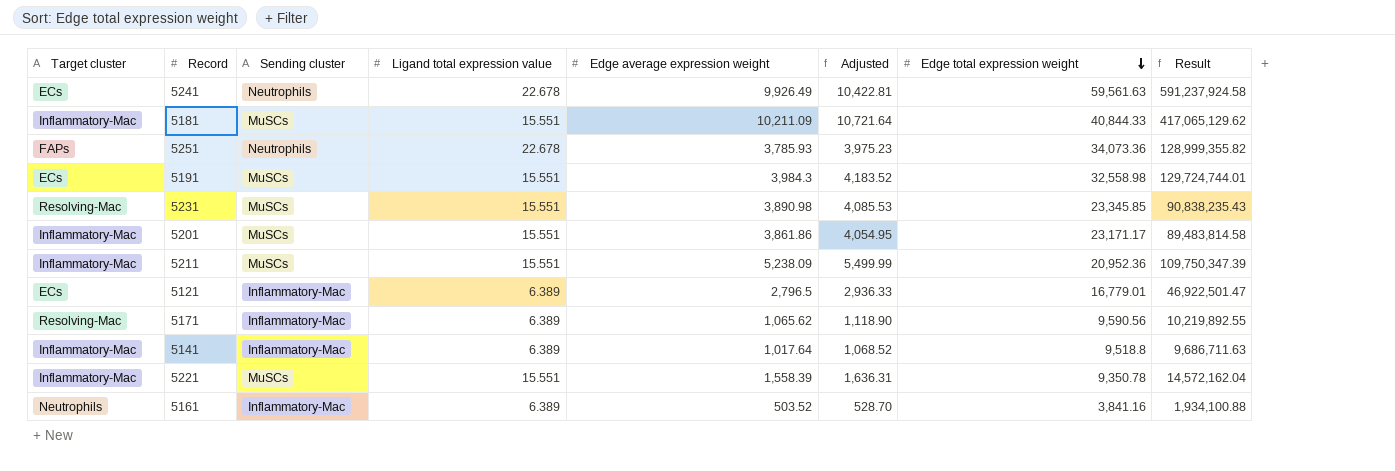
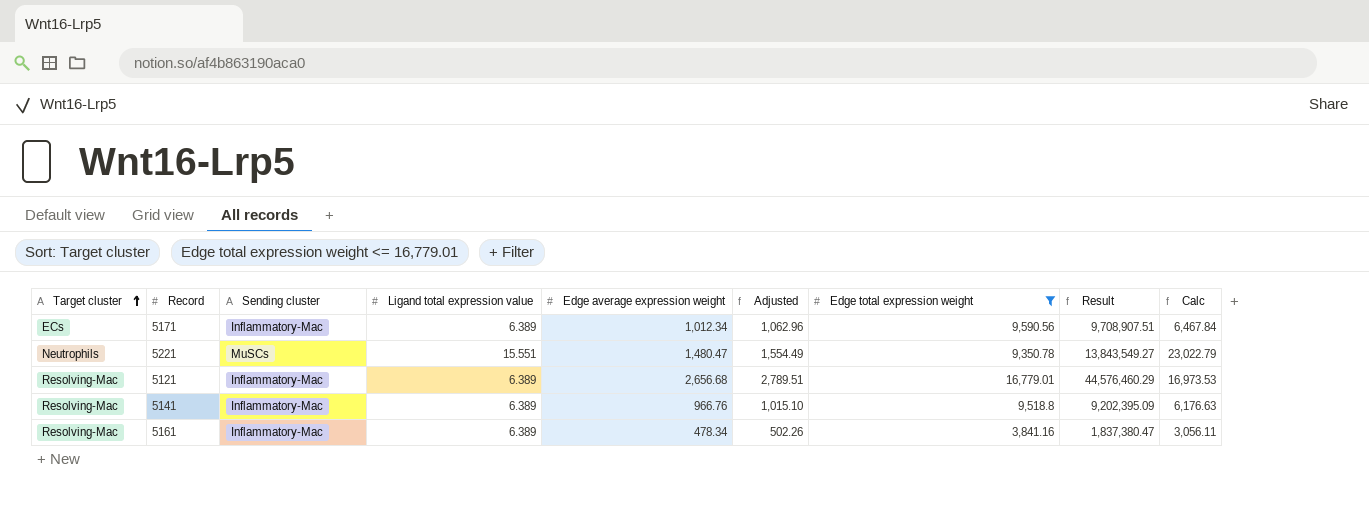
filter: none -> Edge total expression weight <= 16,779.01
row order: Edge total expression weight descending -> Target cluster ascending
column Calc | formula: none -> [Ligand total expression value] * [Edge average expression weight]
5171 | Target cluster: Resolving-Mac -> ECs
5171 | Edge average expression weight: 1,065.62 -> 1,012.34
5171 | Adjusted: 1,118.90 -> 1,062.96
5171 | Result: 10,219,892.55 -> 9,708,907.51
5221 | Target cluster: Inflammatory-Mac -> Neutrophils
5221 | Edge average expression weight: 1,558.39 -> 1,480.47
5221 | Adjusted: 1,636.31 -> 1,554.49
5221 | Result: 14,572,162.04 -> 13,843,549.27
5121 | Target cluster: ECs -> Resolving-Mac
5121 | Edge average expression weight: 2,796.5 -> 2,656.68
5121 | Adjusted: 2,936.33 -> 2,789.51
5121 | Result: 46,922,501.47 -> 44,576,460.29
5141 | Target cluster: Inflammatory-Mac -> Resolving-Mac
5141 | Edge average expression weight: 1,017.64 -> 966.76
5141 | Adjusted: 1,068.52 -> 1,015.10
5141 | Result: 9,686,711.63 -> 9,202,395.09
5161 | Target cluster: Neutrophils -> Resolving-Mac
5161 | Edge average expression weight: 503.52 -> 478.34
5161 | Adjusted: 528.70 -> 502.26
5161 | Result: 1,934,100.88 -> 1,837,380.47

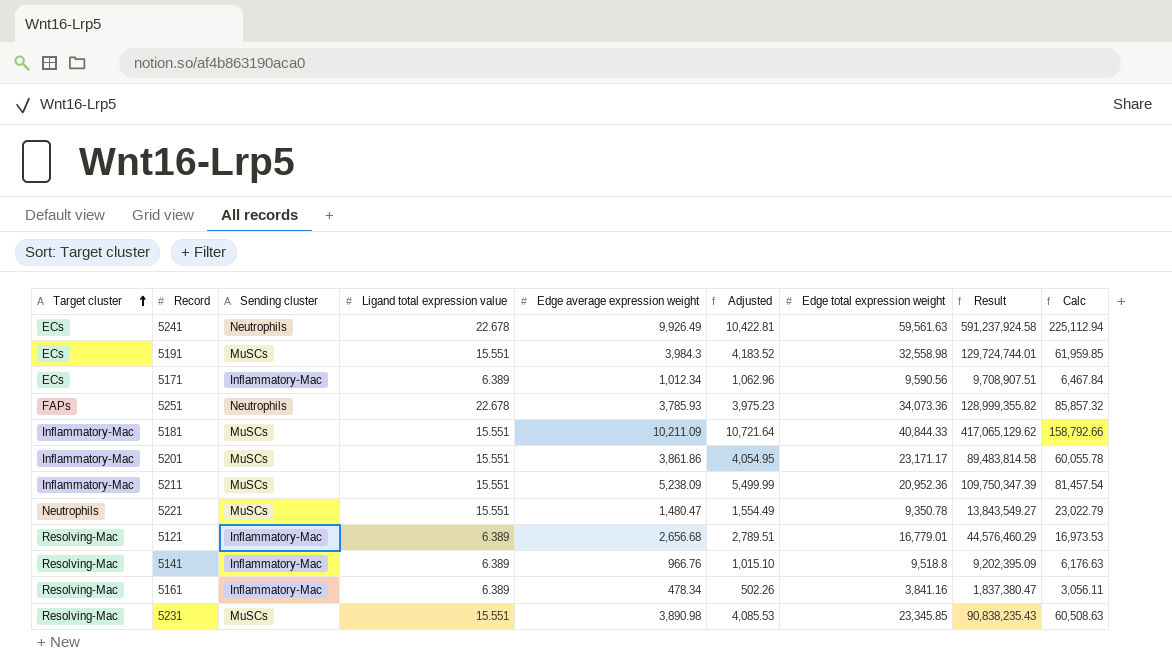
filter: Edge total expression weight <= 16,779.01 -> none

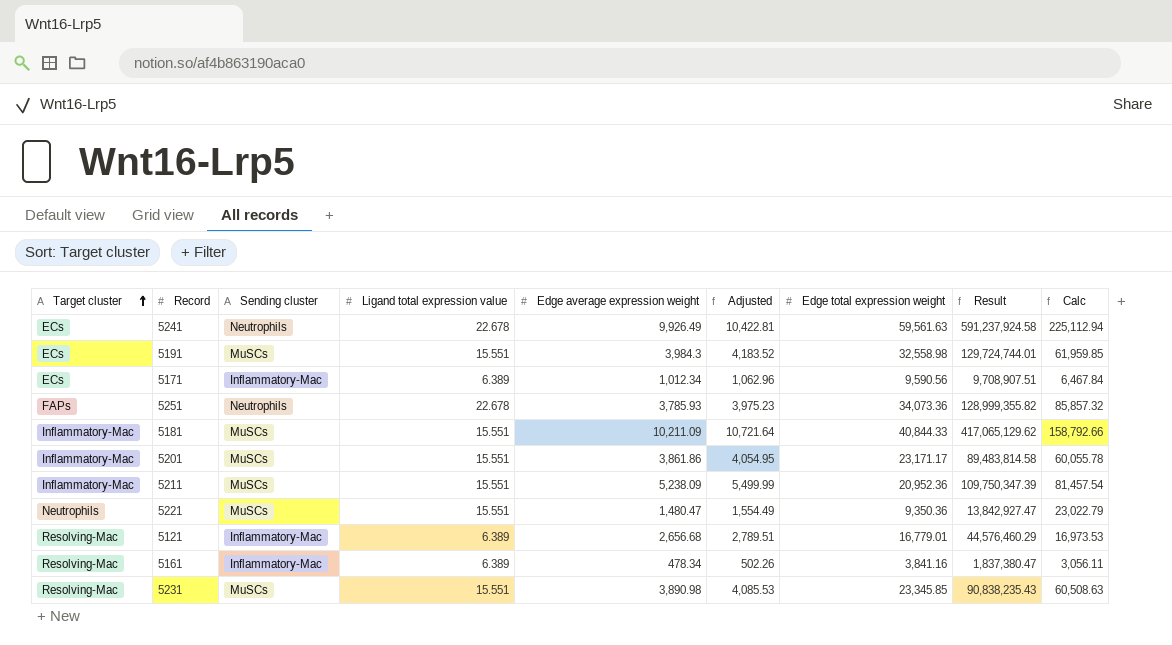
row 5141: Resolving-Mac | Inflammatory-Mac | 6.389 | 966.76 | 1,015.10 | 9,518.8 | 9,202,395.09 | 6,176.63 -> none
5221 | Edge total expression weight: 9,350.78 -> 9,350.36
5221 | Result: 13,843,549.27 -> 13,842,927.47

